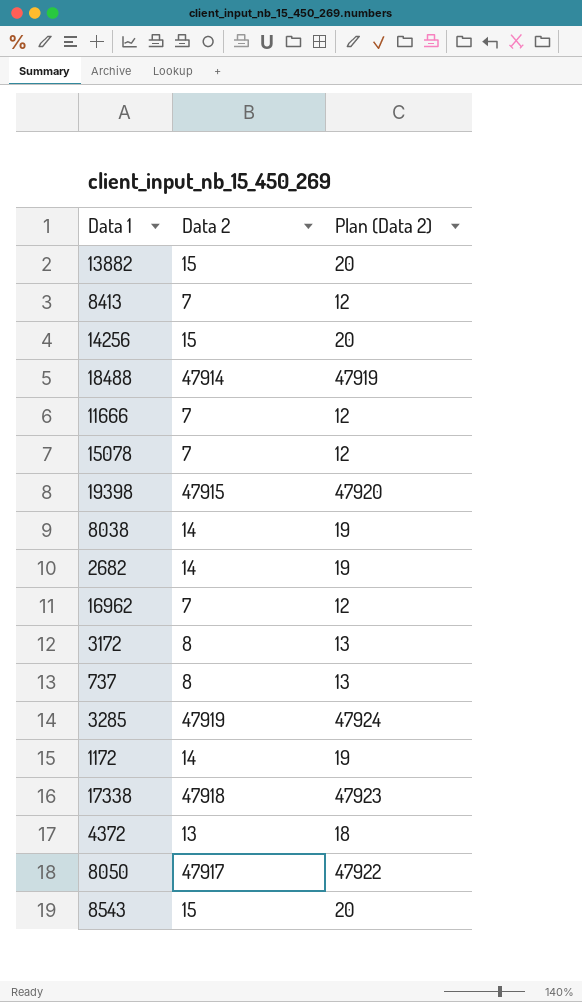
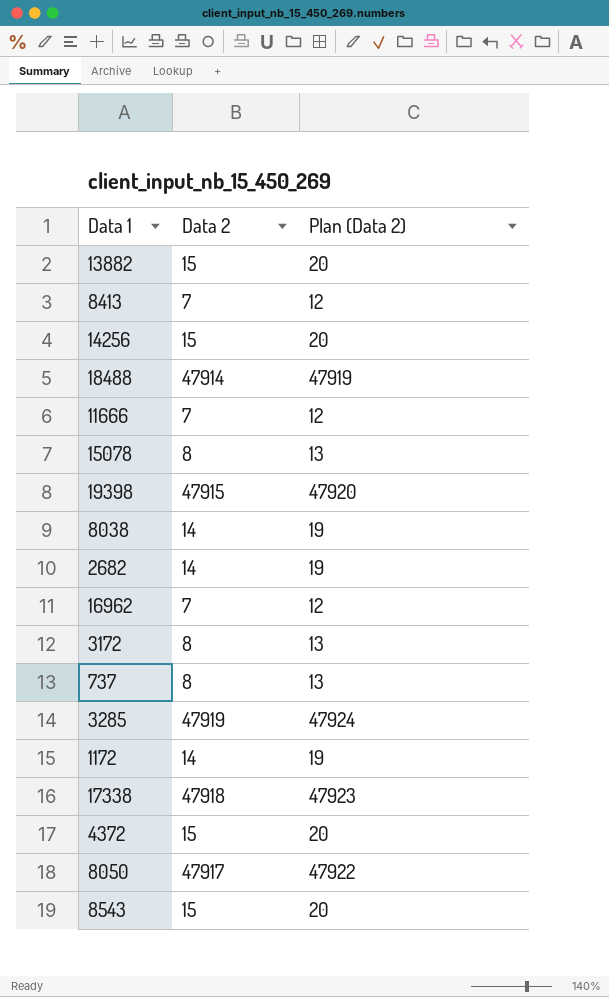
15078 | Data 2: 7 -> 8
15078 | Plan (Data 2): 12 -> 13
4372 | Data 2: 13 -> 15
4372 | Plan (Data 2): 18 -> 20

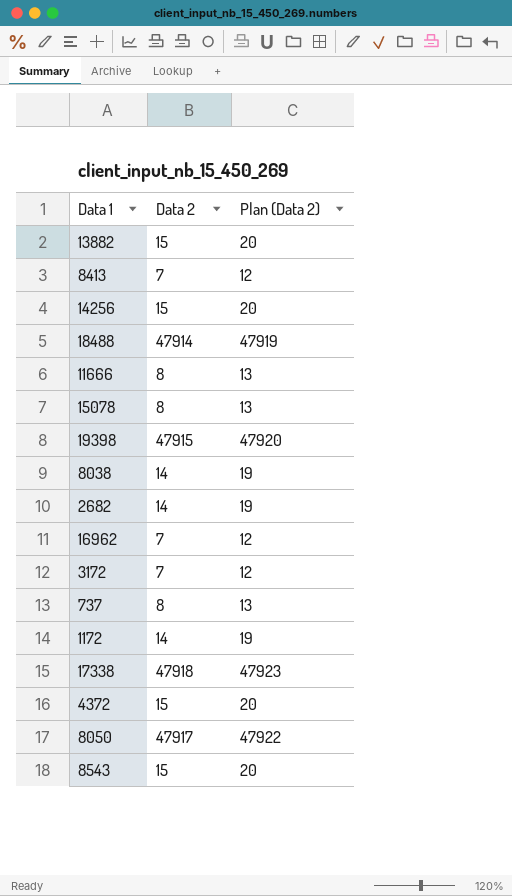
row 3285: 47919 | 47924 -> none
11666 | Data 2: 7 -> 8
11666 | Plan (Data 2): 12 -> 13
3172 | Data 2: 8 -> 7
3172 | Plan (Data 2): 13 -> 12

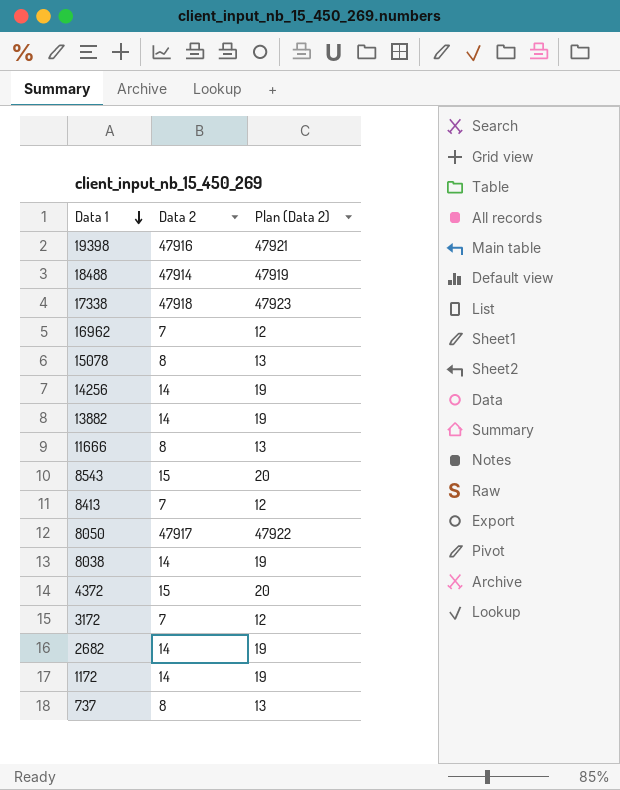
row order: none -> Data 1 descending
19398 | Data 2: 47915 -> 47916
19398 | Plan (Data 2): 47920 -> 47921
14256 | Data 2: 15 -> 14
14256 | Plan (Data 2): 20 -> 19
13882 | Data 2: 15 -> 14
13882 | Plan (Data 2): 20 -> 19

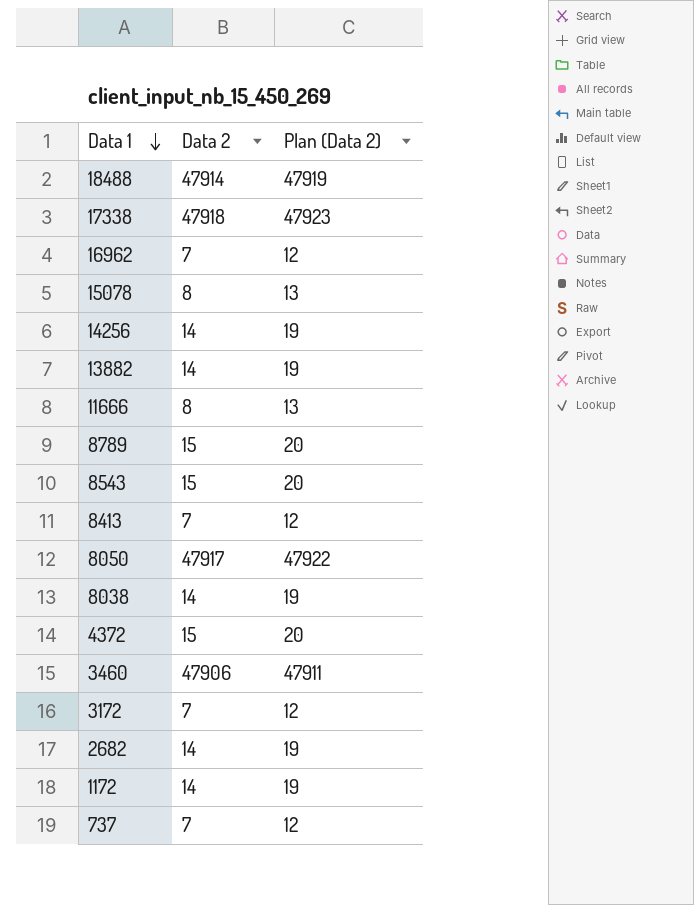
row 19398: 47916 | 47921 -> none
row 8789: none -> 15 | 20
row 3460: none -> 47906 | 47911
737 | Data 2: 8 -> 7
737 | Plan (Data 2): 13 -> 12

